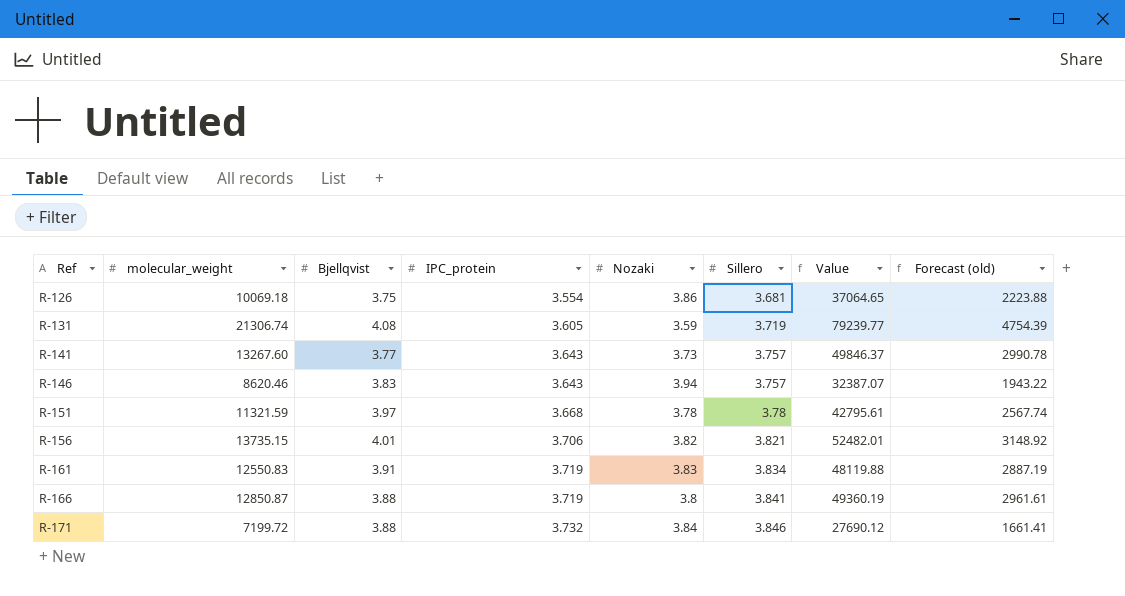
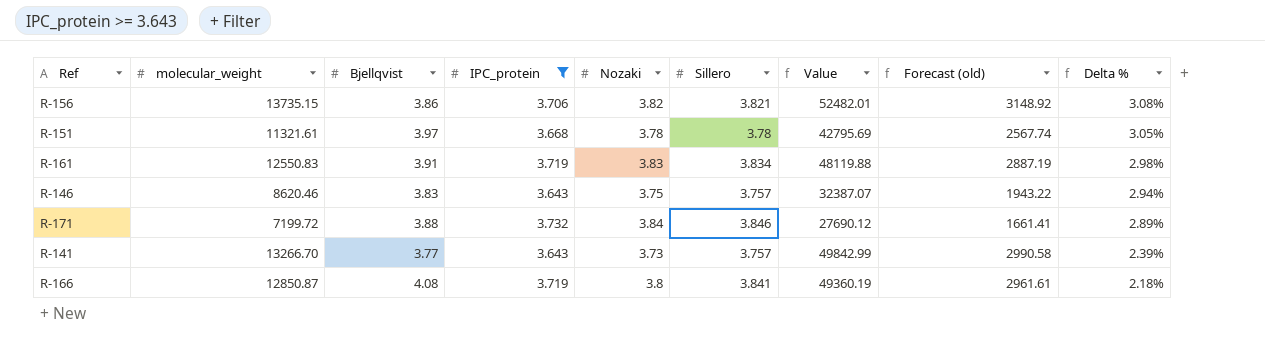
filter: none -> IPC_protein >= 3.643
row order: Ref ascending -> Delta % descending
column Delta % | formula: none -> ([Nozaki] - [IPC_protein]) / [IPC_protein]
R-156 | Bjellqvist: 4.01 -> 3.86
R-151 | molecular_weight: 11321.59 -> 11321.61
R-151 | Value: 42795.61 -> 42795.69
R-146 | Nozaki: 3.94 -> 3.75
R-141 | molecular_weight: 13267.60 -> 13266.70
R-141 | Value: 49846.37 -> 49842.99
R-141 | Forecast (old): 2990.78 -> 2990.58
R-166 | Bjellqvist: 3.88 -> 4.08

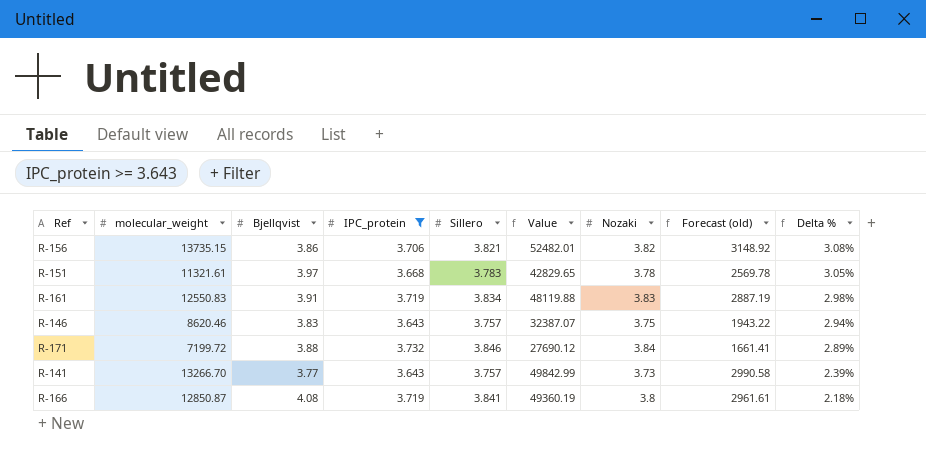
column Nozaki | position: 5 -> 7
R-151 | Sillero: 3.78 -> 3.783
R-151 | Value: 42795.69 -> 42829.65
R-151 | Forecast (old): 2567.74 -> 2569.78

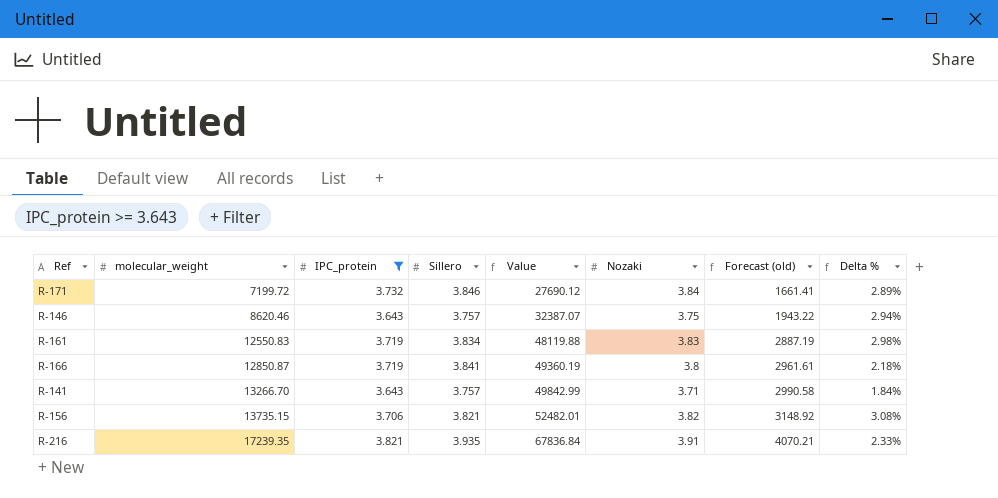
row order: Delta % descending -> molecular_weight ascending
column Bjellqvist | position: 3 -> none
row R-151: 11321.61 | 3.97 | 3.668 | 3.783 | 42829.65 | 3.78 | 2569.78 | 3.05% -> none
R-141 | Nozaki: 3.73 -> 3.71
R-141 | Delta %: 2.39% -> 1.84%
row R-216: none -> 17239.35 | 3.821 | 3.935 | 67836.84 | 3.91 | 4070.21 | 2.33%

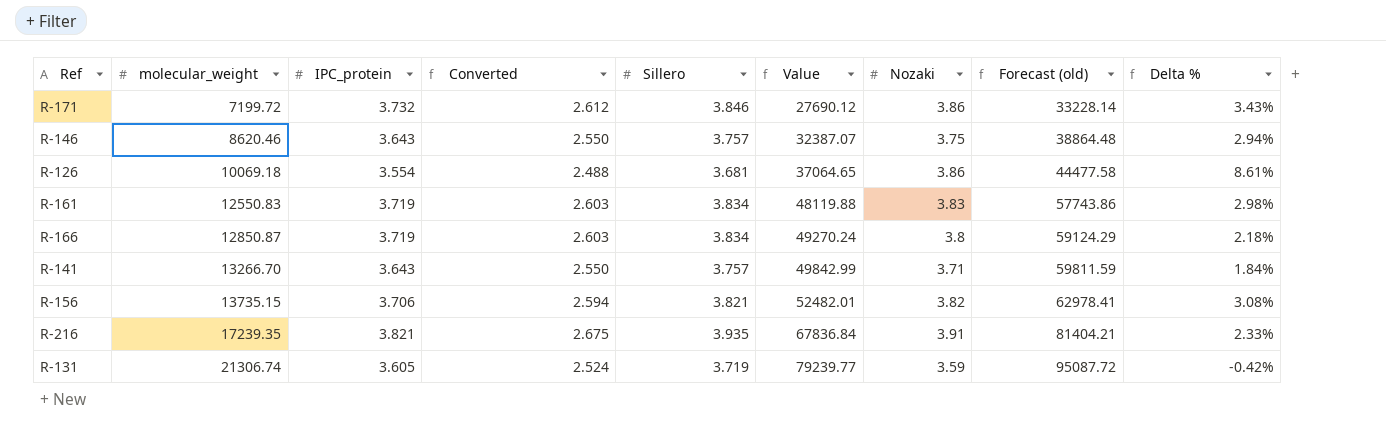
filter: IPC_protein >= 3.643 -> none
column Converted | formula: none -> [IPC_protein] * 0.7
column Forecast (old) | formula: [Value] * 0.06 -> [Value] * 1.2
R-171 | Nozaki: 3.84 -> 3.86
R-171 | Delta %: 2.89% -> 3.43%
R-166 | Sillero: 3.841 -> 3.834
R-166 | Value: 49360.19 -> 49270.24

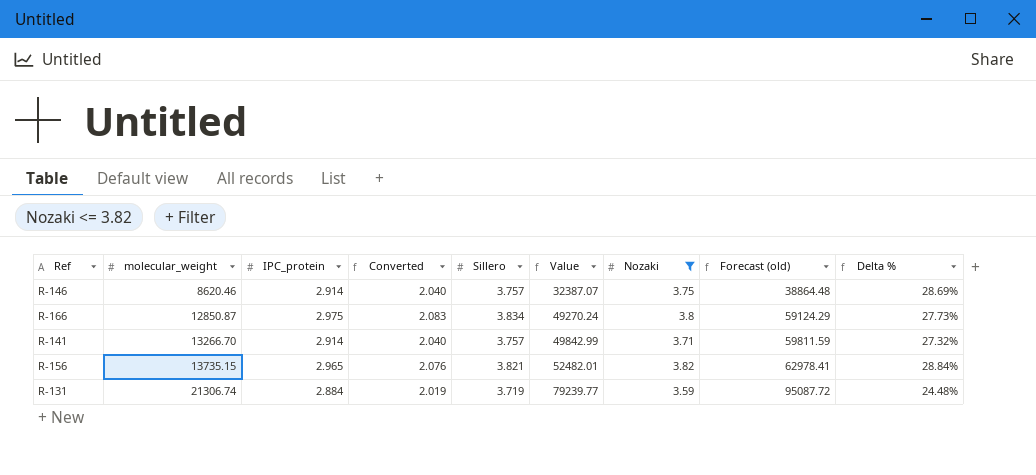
filter: none -> Nozaki <= 3.82
R-146 | IPC_protein: 3.643 -> 2.914
R-146 | Converted: 2.550 -> 2.040
R-146 | Delta %: 2.94% -> 28.69%
R-166 | IPC_protein: 3.719 -> 2.975
R-166 | Converted: 2.603 -> 2.083
R-166 | Delta %: 2.18% -> 27.73%
R-141 | IPC_protein: 3.643 -> 2.914
R-141 | Converted: 2.550 -> 2.040
R-141 | Delta %: 1.84% -> 27.32%
R-156 | IPC_protein: 3.706 -> 2.965
R-156 | Converted: 2.594 -> 2.076
R-156 | Delta %: 3.08% -> 28.84%
R-131 | IPC_protein: 3.605 -> 2.884
R-131 | Converted: 2.524 -> 2.019
R-131 | Delta %: -0.42% -> 24.48%

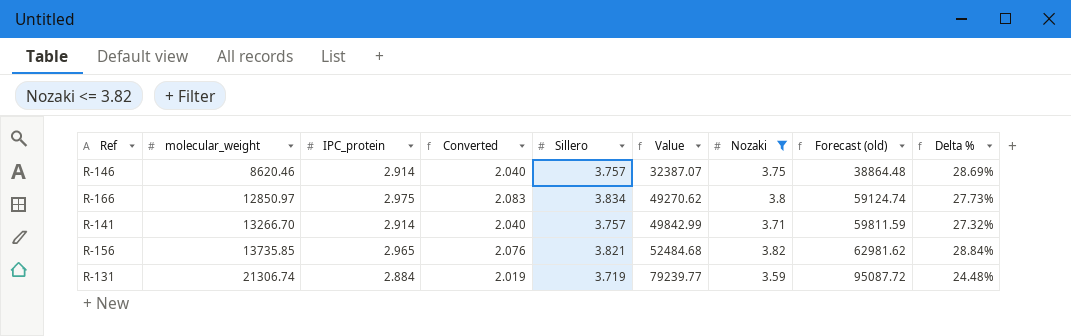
R-166 | molecular_weight: 12850.87 -> 12850.97
R-166 | Value: 49270.24 -> 49270.62
R-166 | Forecast (old): 59124.29 -> 59124.74
R-156 | molecular_weight: 13735.15 -> 13735.85
R-156 | Value: 52482.01 -> 52484.68
R-156 | Forecast (old): 62978.41 -> 62981.62

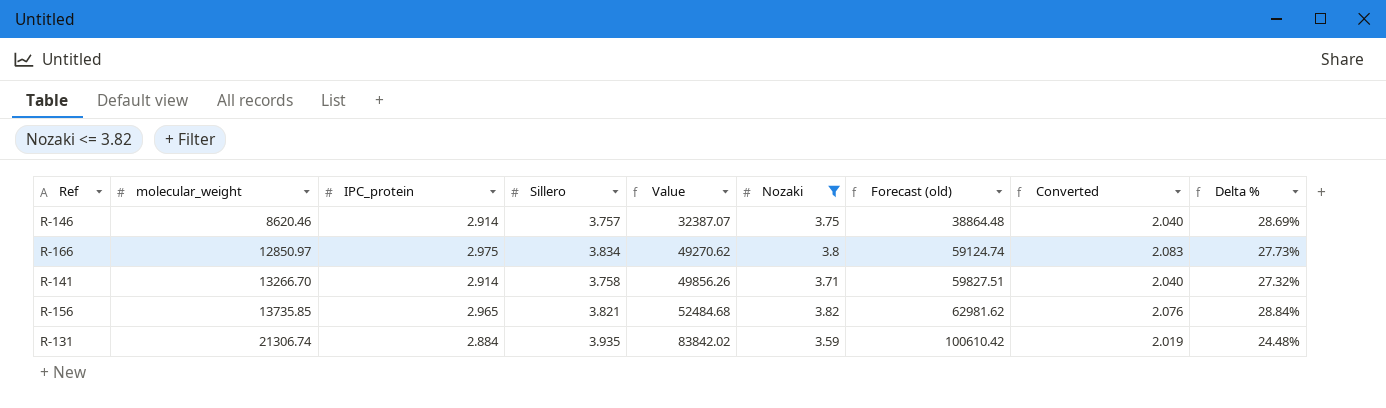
column Converted | position: 4 -> 8
R-141 | Sillero: 3.757 -> 3.758
R-141 | Value: 49842.99 -> 49856.26
R-141 | Forecast (old): 59811.59 -> 59827.51
R-131 | Sillero: 3.719 -> 3.935
R-131 | Value: 79239.77 -> 83842.02
R-131 | Forecast (old): 95087.72 -> 100610.42

